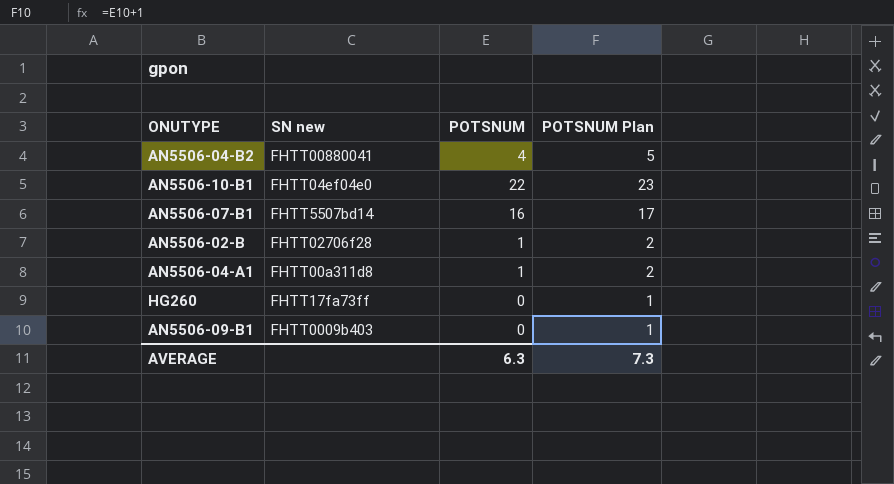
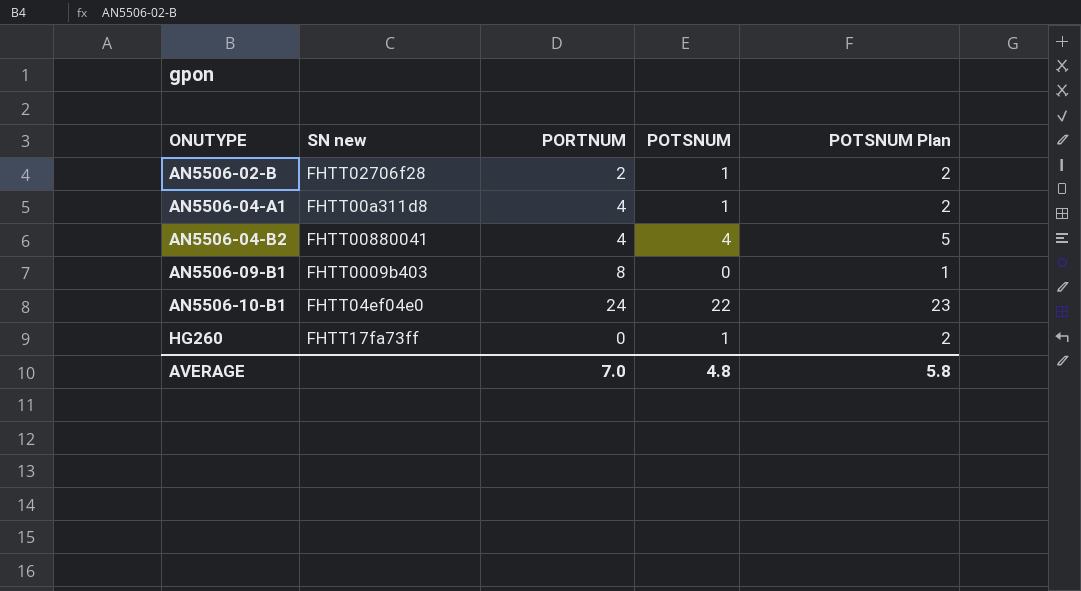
row order: none -> ONUTYPE ascending
column PORTNUM | position: none -> 3
row AN5506-07-B1: FHTT5507bd14 | 16 | 17 -> none
HG260 | POTSNUM: 0 -> 1
HG260 | POTSNUM Plan: 1 -> 2
AVERAGE | POTSNUM: 6.3 -> 4.8
AVERAGE | POTSNUM Plan: 7.3 -> 5.8

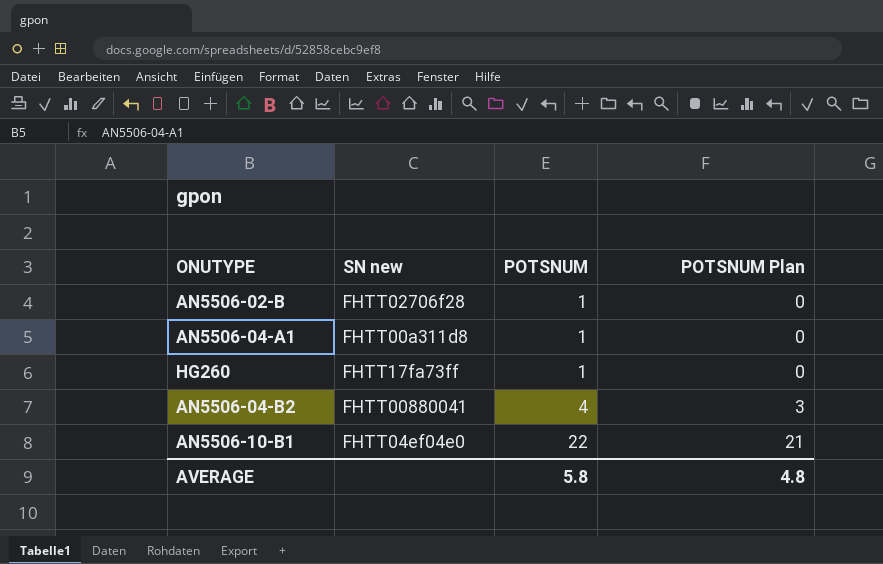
row order: ONUTYPE ascending -> POTSNUM ascending
column PORTNUM | position: 3 -> none
column POTSNUM Plan | formula: [POTSNUM] + 1 -> [POTSNUM] - 1
row AN5506-09-B1: FHTT0009b403 | 8 | 0 | 1 -> none
AVERAGE | POTSNUM: 4.8 -> 5.8
AVERAGE | POTSNUM Plan: 5.8 -> 4.8

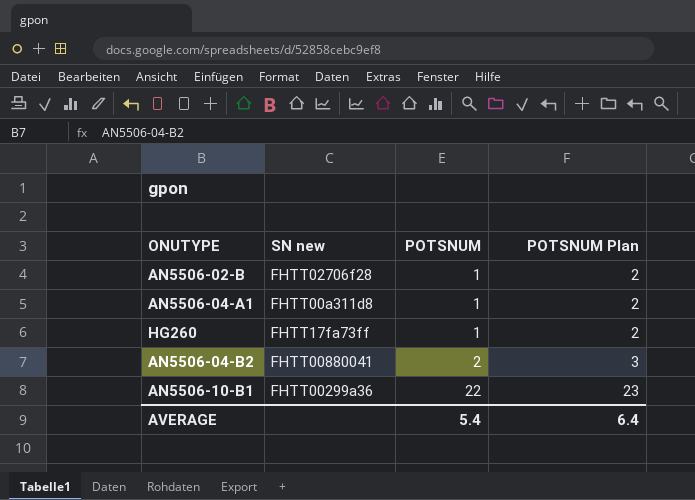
column POTSNUM Plan | formula: [POTSNUM] - 1 -> [POTSNUM] + 1
AN5506-04-B2 | POTSNUM: 4 -> 2
AN5506-10-B1 | SN new: FHTT04ef04e0 -> FHTT00299a36
AVERAGE | POTSNUM: 5.8 -> 5.4
AVERAGE | POTSNUM Plan: 4.8 -> 6.4

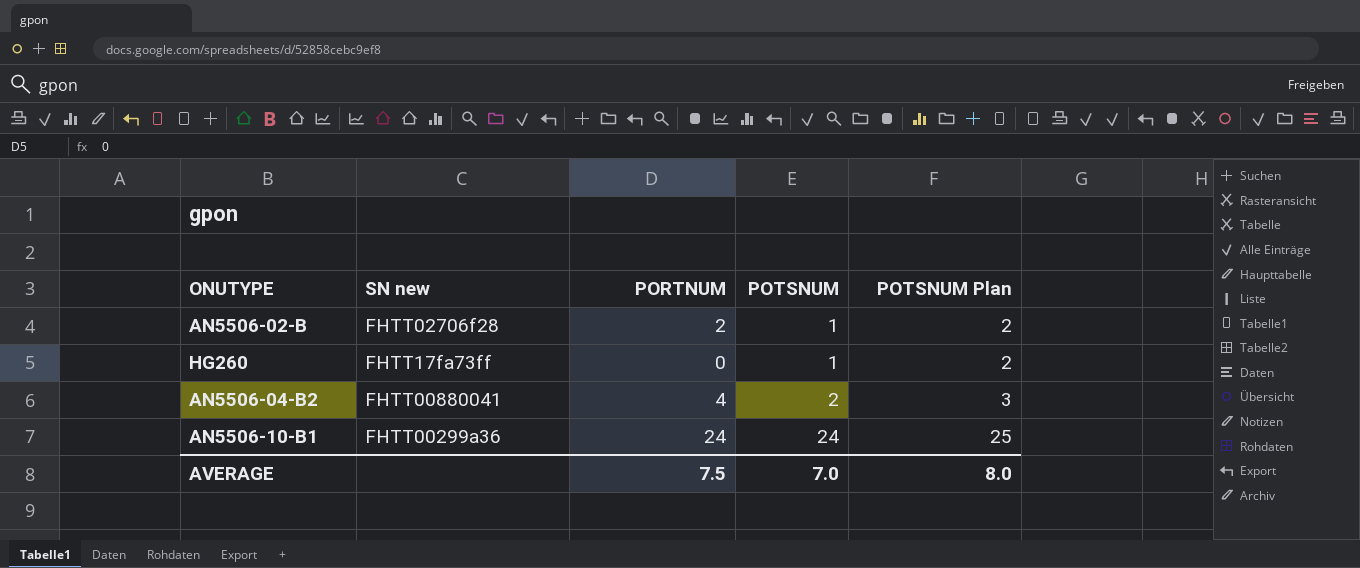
column PORTNUM | position: none -> 3
row AN5506-04-A1: FHTT00a311d8 | 1 | 2 -> none
AN5506-10-B1 | POTSNUM: 22 -> 24
AN5506-10-B1 | POTSNUM Plan: 23 -> 25
AVERAGE | POTSNUM: 5.4 -> 7.0
AVERAGE | POTSNUM Plan: 6.4 -> 8.0

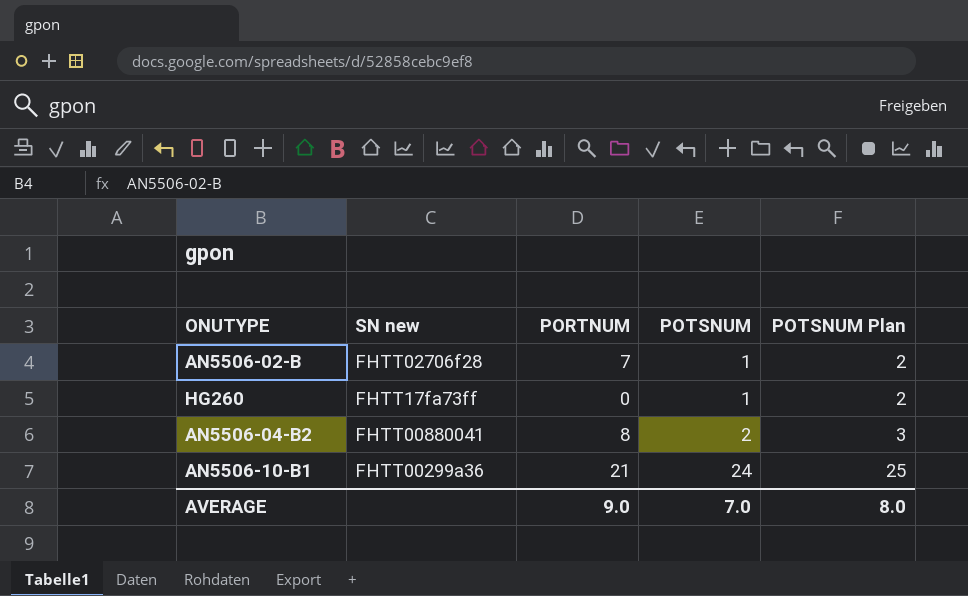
AN5506-02-B | PORTNUM: 2 -> 7
AN5506-04-B2 | PORTNUM: 4 -> 8
AN5506-10-B1 | PORTNUM: 24 -> 21
AVERAGE | PORTNUM: 7.5 -> 9.0

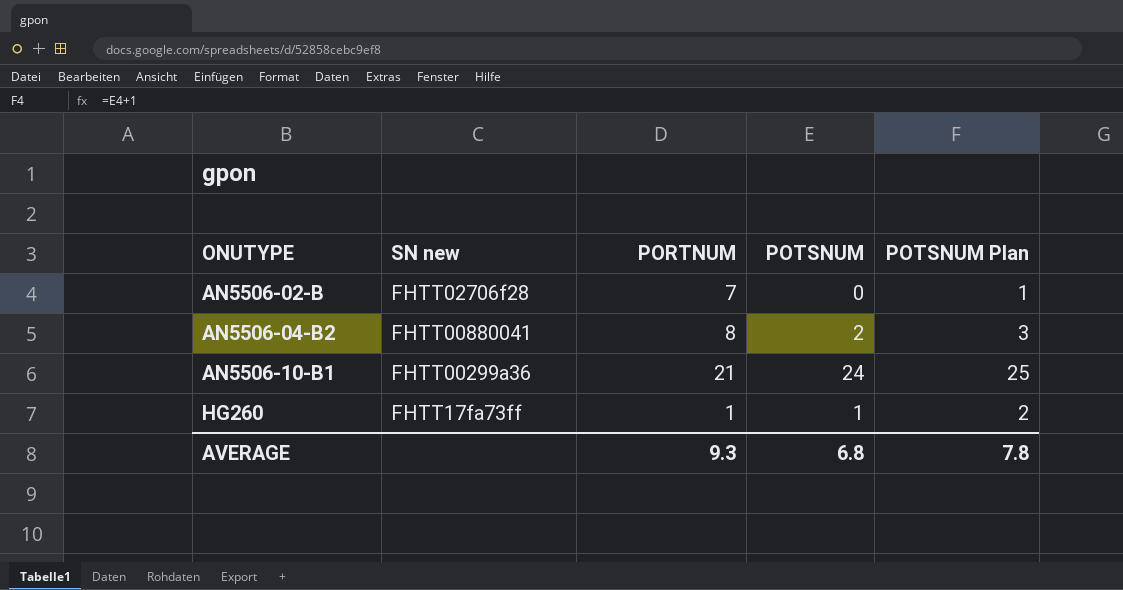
row order: POTSNUM ascending -> ONUTYPE ascending
AN5506-02-B | POTSNUM: 1 -> 0
AN5506-02-B | POTSNUM Plan: 2 -> 1
HG260 | PORTNUM: 0 -> 1
AVERAGE | PORTNUM: 9.0 -> 9.3
AVERAGE | POTSNUM: 7.0 -> 6.8
AVERAGE | POTSNUM Plan: 8.0 -> 7.8

